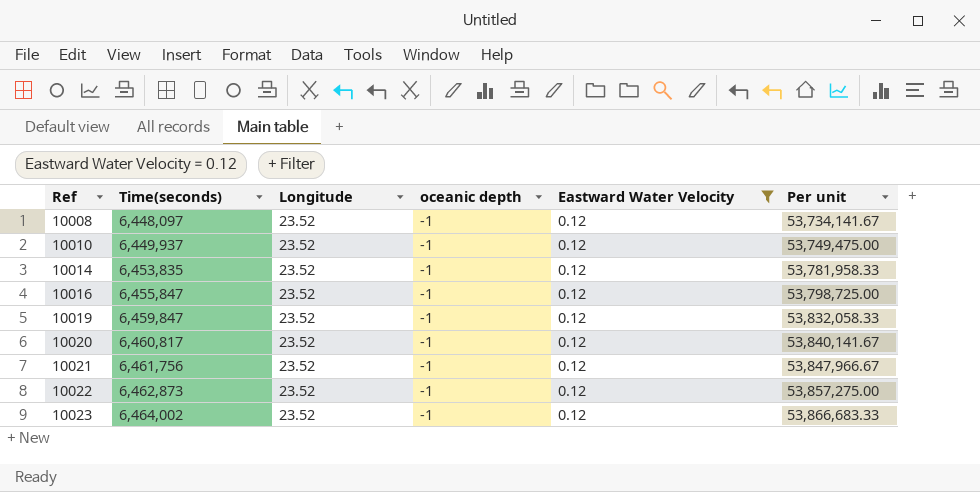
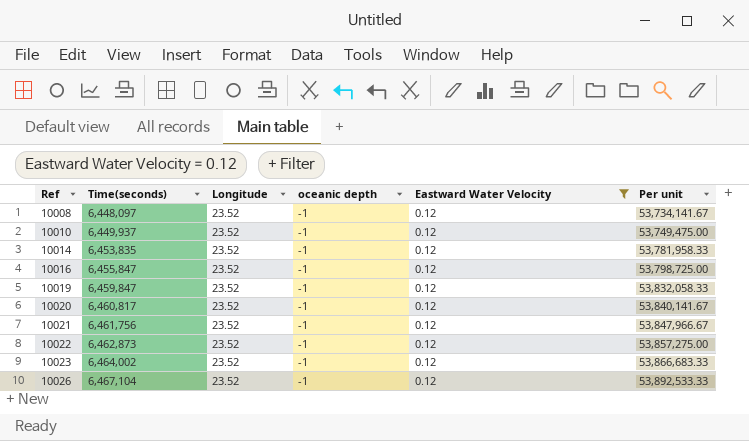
row 10026: none -> 6,467,104 | 23.52 | -1 | 0.12 | 53,892,533.33

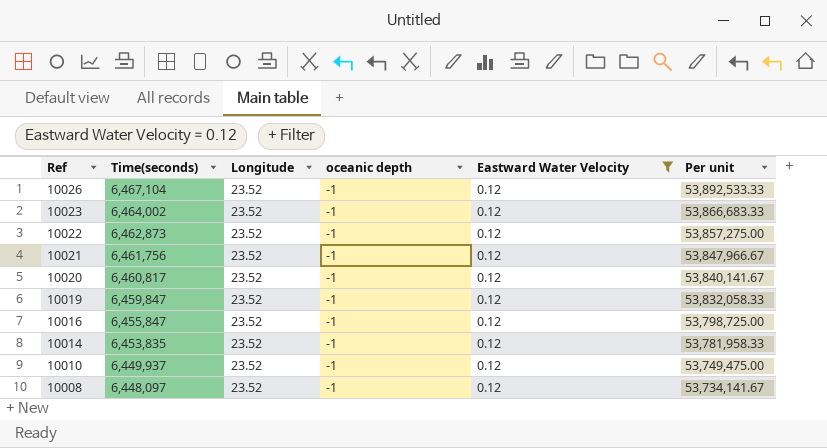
row order: Ref ascending -> Ref descending

